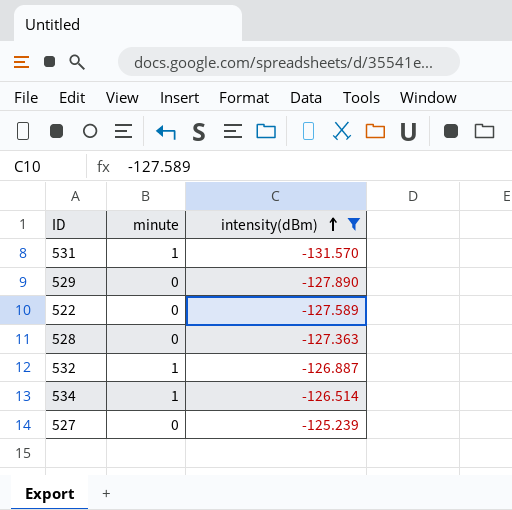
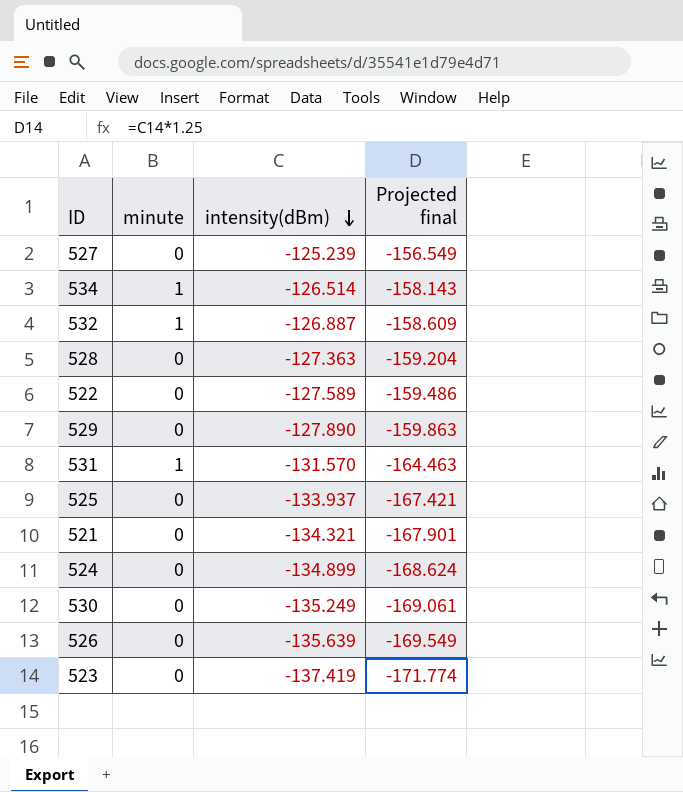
filter: intensity(dBm) >= -131.570 -> none
row order: intensity(dBm) ascending -> intensity(dBm) descending
column Projected final | formula: none -> [intensity(dBm)] * 1.25

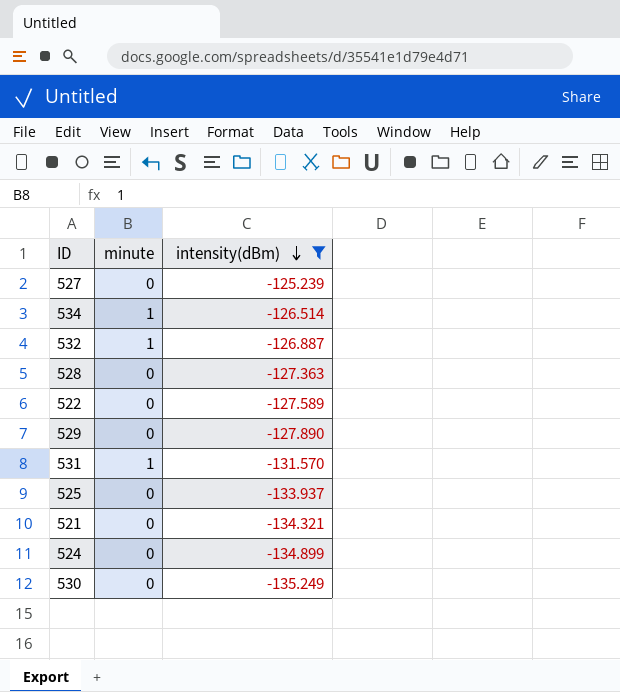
filter: none -> intensity(dBm) >= -135.249
column Projected final | formula: [intensity(dBm)] * 1.25 -> none

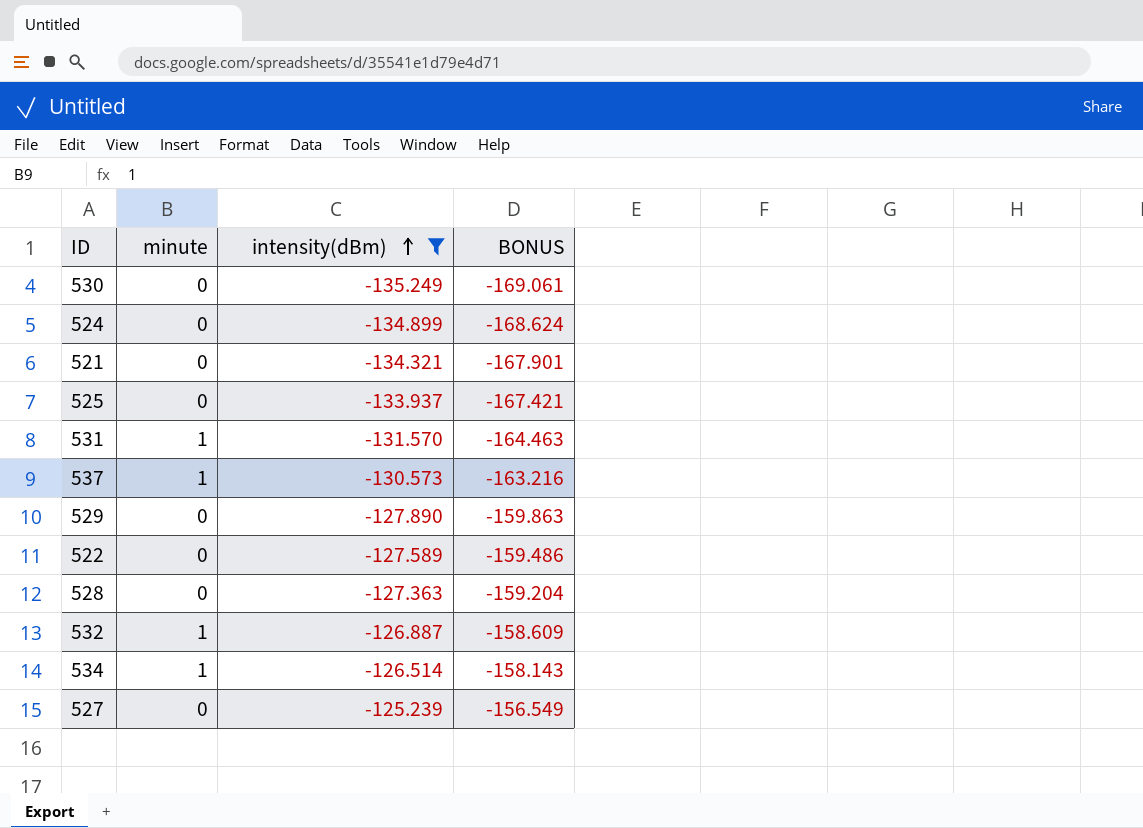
row order: intensity(dBm) descending -> intensity(dBm) ascending
column BONUS | formula: none -> [intensity(dBm)] * 1.25
row 537: none -> 1 | -130.573 | -163.216

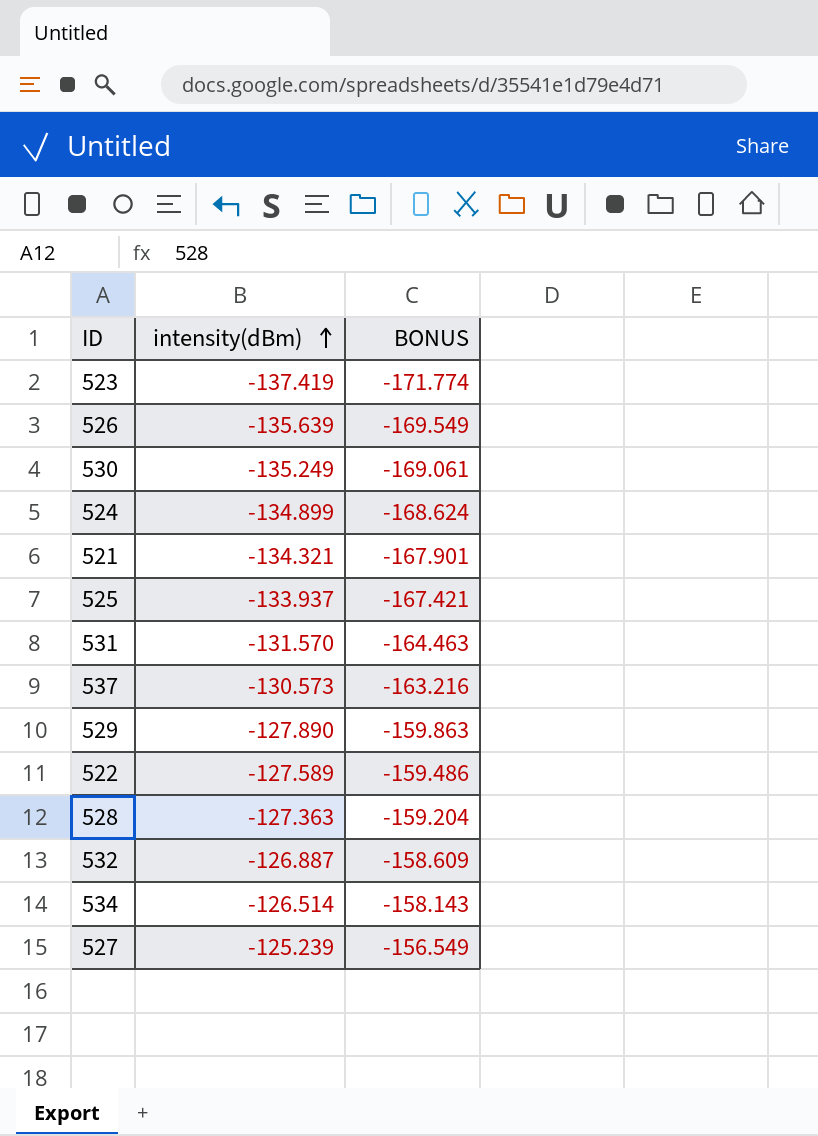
filter: intensity(dBm) >= -135.249 -> none
column minute | position: 2 -> none

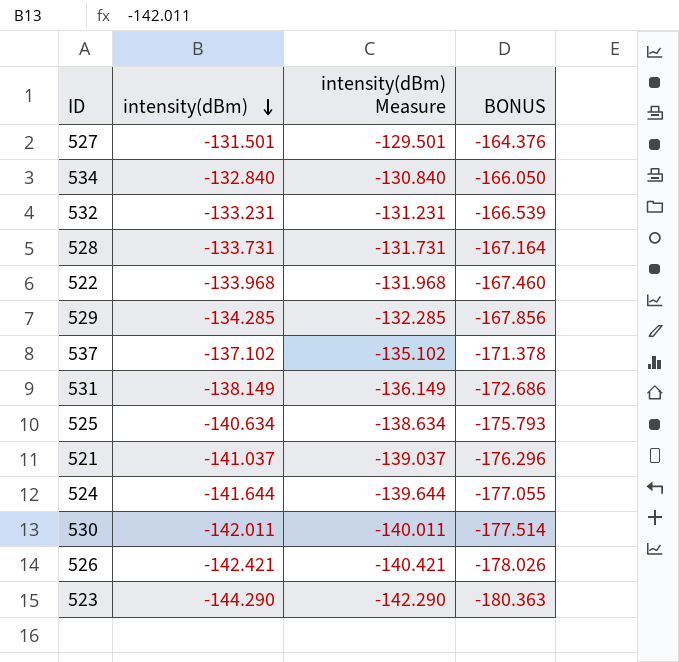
row order: intensity(dBm) ascending -> intensity(dBm) descending
column intensity(dBm) Measure | formula: none -> [intensity(dBm)] + 2
527 | intensity(dBm): -125.239 -> -131.501
527 | BONUS: -156.549 -> -164.376
534 | intensity(dBm): -126.514 -> -132.840
534 | BONUS: -158.143 -> -166.050
532 | intensity(dBm): -126.887 -> -133.231
532 | BONUS: -158.609 -> -166.539
528 | intensity(dBm): -127.363 -> -133.731
528 | BONUS: -159.204 -> -167.164
522 | intensity(dBm): -127.589 -> -133.968
522 | BONUS: -159.486 -> -167.460
529 | intensity(dBm): -127.890 -> -134.285
529 | BONUS: -159.863 -> -167.856
537 | intensity(dBm): -130.573 -> -137.102
537 | BONUS: -163.216 -> -171.378
531 | intensity(dBm): -131.570 -> -138.149
531 | BONUS: -164.463 -> -172.686
525 | intensity(dBm): -133.937 -> -140.634
525 | BONUS: -167.421 -> -175.793
521 | intensity(dBm): -134.321 -> -141.037
521 | BONUS: -167.901 -> -176.296
524 | intensity(dBm): -134.899 -> -141.644
524 | BONUS: -168.624 -> -177.055
530 | intensity(dBm): -135.249 -> -142.011
530 | BONUS: -169.061 -> -177.514
526 | intensity(dBm): -135.639 -> -142.421
526 | BONUS: -169.549 -> -178.026
523 | intensity(dBm): -137.419 -> -144.290
523 | BONUS: -171.774 -> -180.363

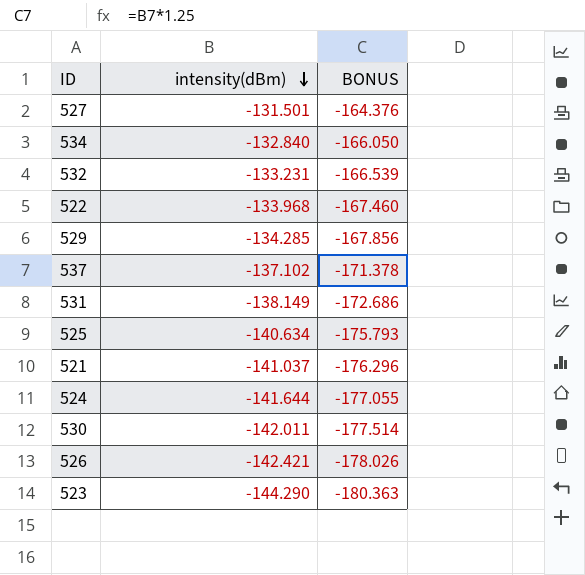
column intensity(dBm) Measure | formula: [intensity(dBm)] + 2 -> none
row 528: -133.731 | -131.731 | -167.164 -> none

